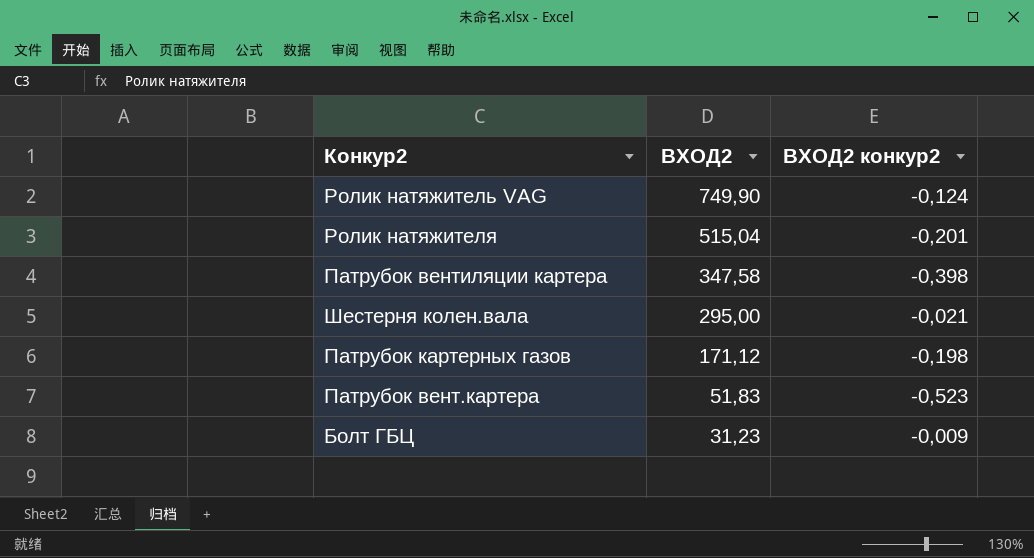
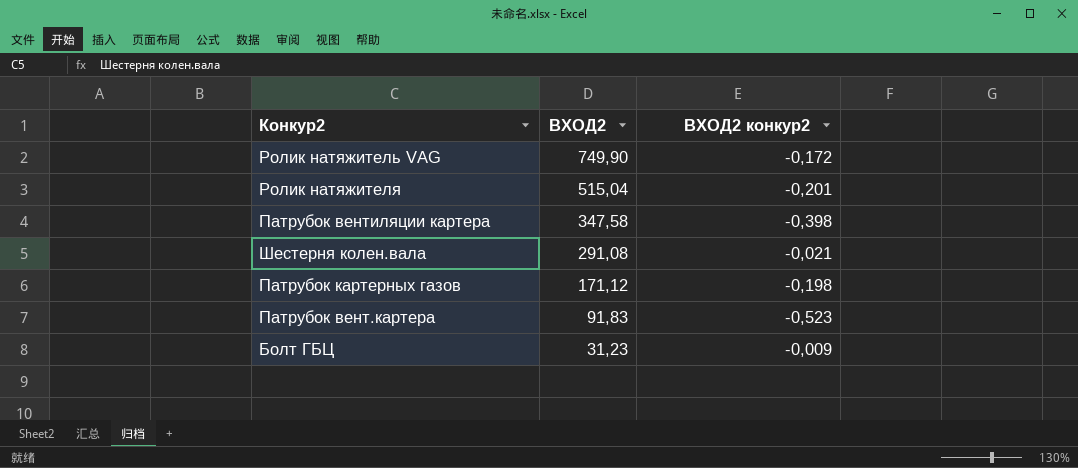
Ролик натяжитель VAG | ВХОД2 конкур2: -0,124 -> -0,172
Шестерня колен.вала | ВХОД2: 295,00 -> 291,08
Патрубок вент.картера | ВХОД2: 51,83 -> 91,83

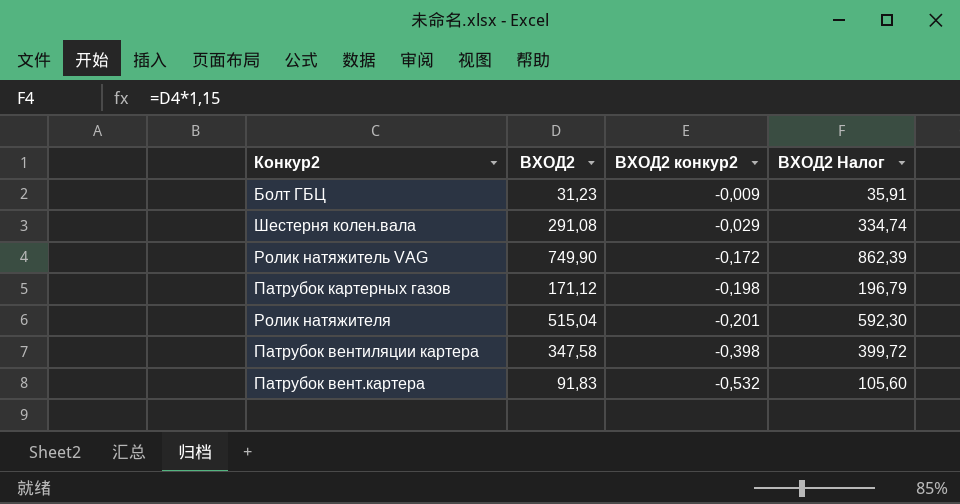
row order: ВХОД2 descending -> ВХОД2 конкур2 descending
column ВХОД2 Налог | formula: none -> [ВХОД2] * 1,15
Шестерня колен.вала | ВХОД2 конкур2: -0,021 -> -0,029
Патрубок вент.картера | ВХОД2 конкур2: -0,523 -> -0,532

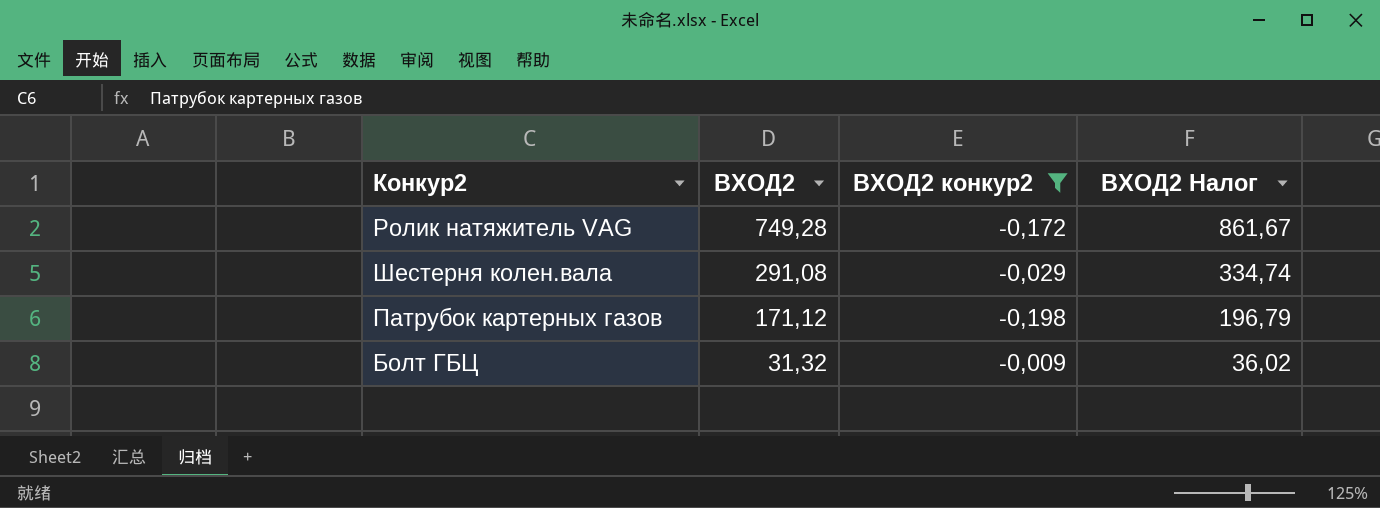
filter: none -> ВХОД2 конкур2 >= -0,198
row order: ВХОД2 конкур2 descending -> ВХОД2 descending
Ролик натяжитель VAG | ВХОД2: 749,90 -> 749,28
Ролик натяжитель VAG | ВХОД2 Налог: 862,39 -> 861,67
Болт ГБЦ | ВХОД2: 31,23 -> 31,32
Болт ГБЦ | ВХОД2 Налог: 35,91 -> 36,02

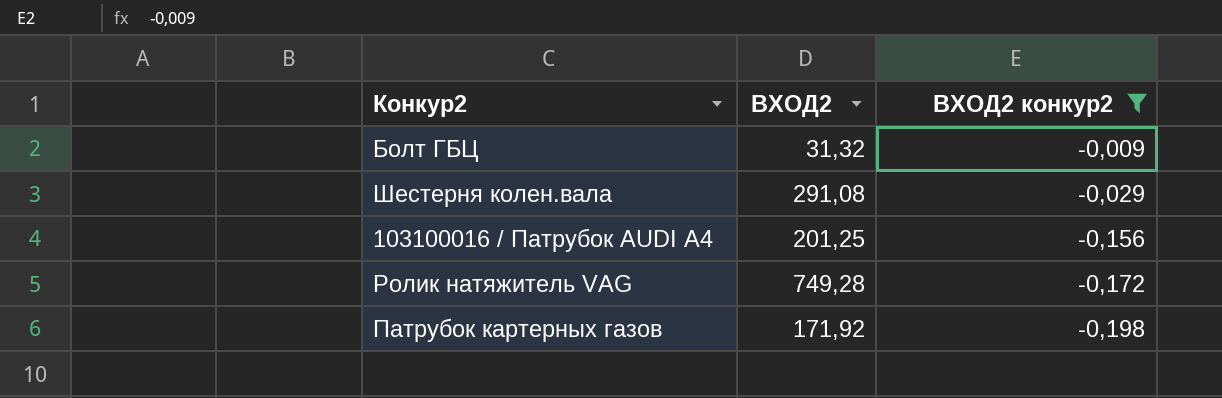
row order: ВХОД2 descending -> ВХОД2 конкур2 descending
column ВХОД2 Налог | formula: [ВХОД2] * 1,15 -> none
row 103100016 / Патрубок AUDI A4: none -> 201,25 | -0,156
Патрубок картерных газов | ВХОД2: 171,12 -> 171,92

